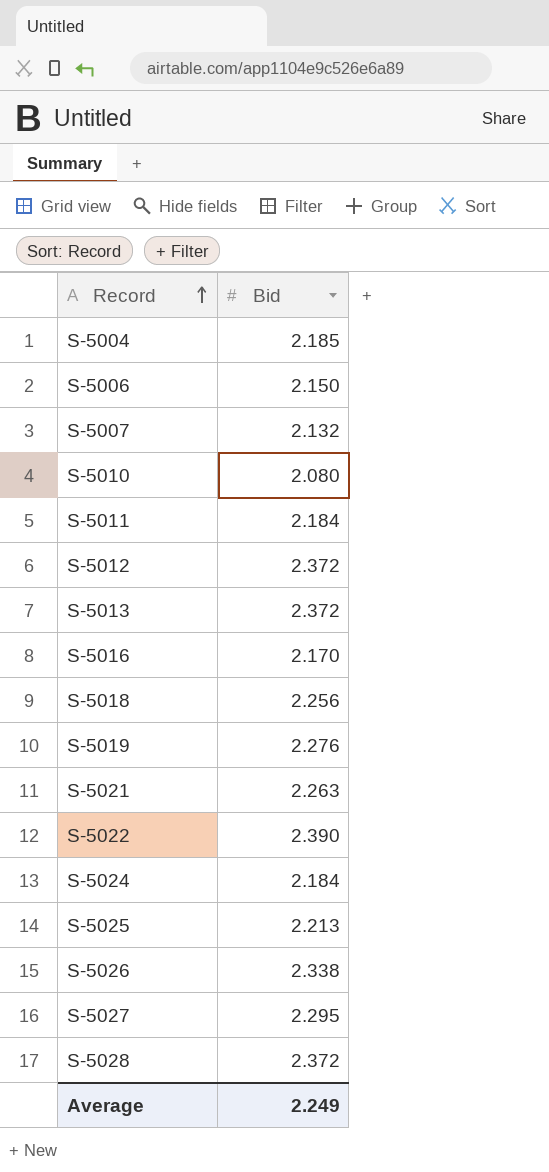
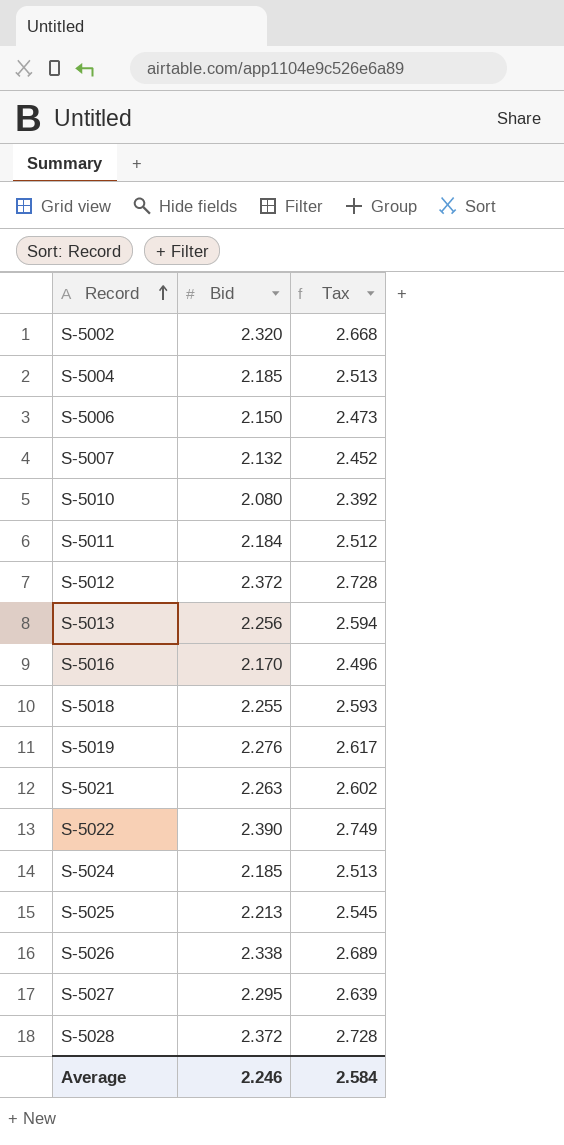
column Tax | formula: none -> [Bid] * 1.15
row S-5002: none -> 2.320 | 2.668
S-5013 | Bid: 2.372 -> 2.256
S-5018 | Bid: 2.256 -> 2.255
S-5024 | Bid: 2.184 -> 2.185
Average | Bid: 2.249 -> 2.246

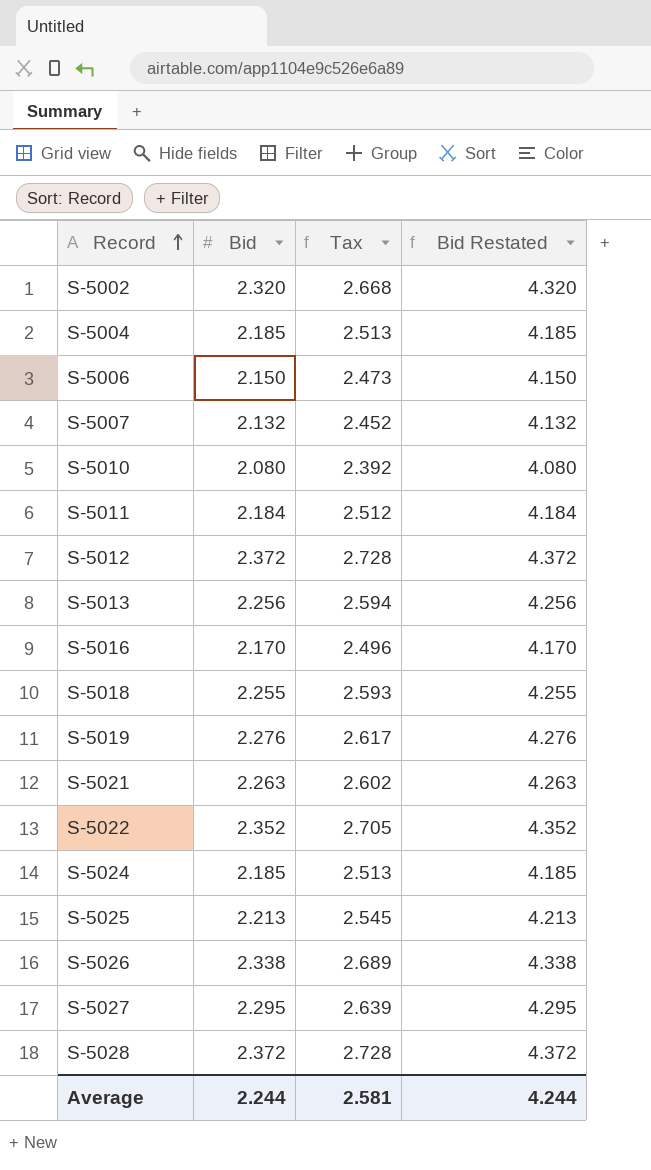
column Bid Restated | formula: none -> [Bid] + 2
S-5022 | Bid: 2.390 -> 2.352
S-5022 | Tax: 2.749 -> 2.705
Average | Bid: 2.246 -> 2.244
Average | Tax: 2.584 -> 2.581

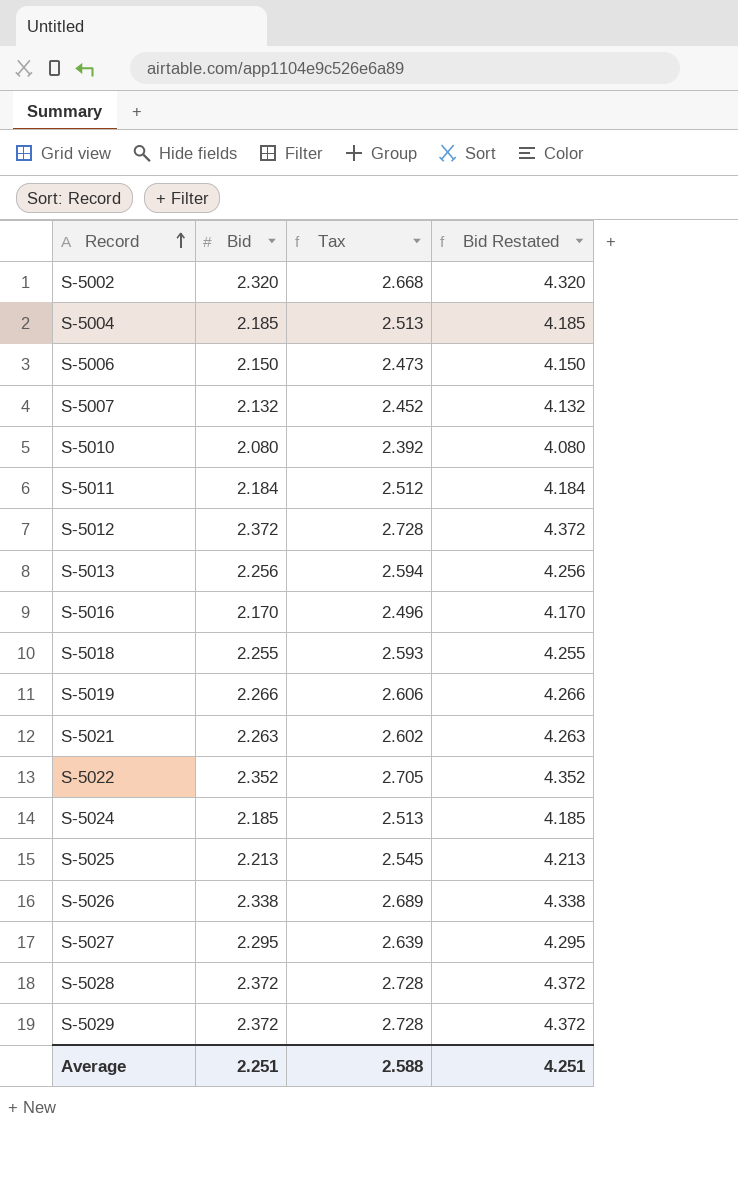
S-5019 | Bid: 2.276 -> 2.266
S-5019 | Tax: 2.617 -> 2.606
S-5019 | Bid Restated: 4.276 -> 4.266
row S-5029: none -> 2.372 | 2.728 | 4.372
Average | Bid: 2.244 -> 2.251
Average | Tax: 2.581 -> 2.588
Average | Bid Restated: 4.244 -> 4.251

